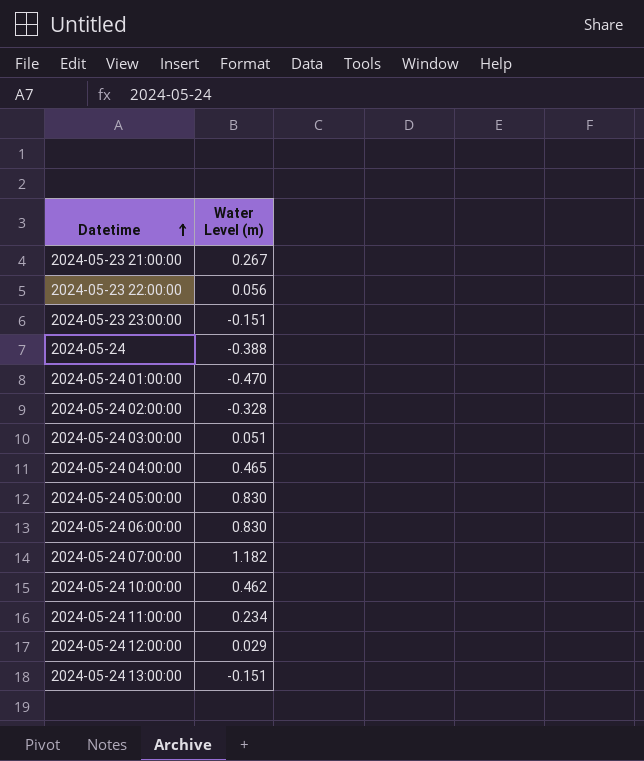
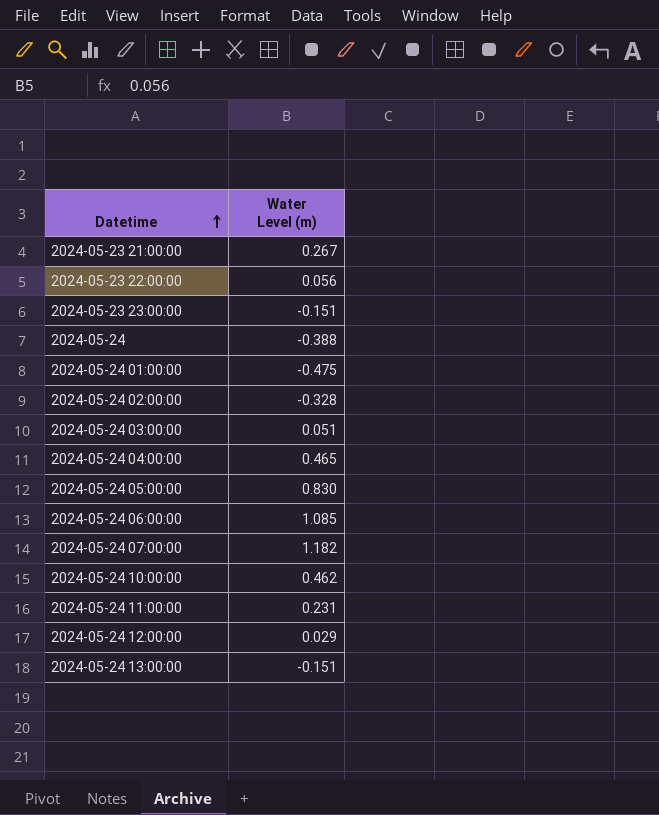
2024-05-24 01:00:00 | Water Level (m): -0.470 -> -0.475
2024-05-24 06:00:00 | Water Level (m): 0.830 -> 1.085
2024-05-24 11:00:00 | Water Level (m): 0.234 -> 0.231

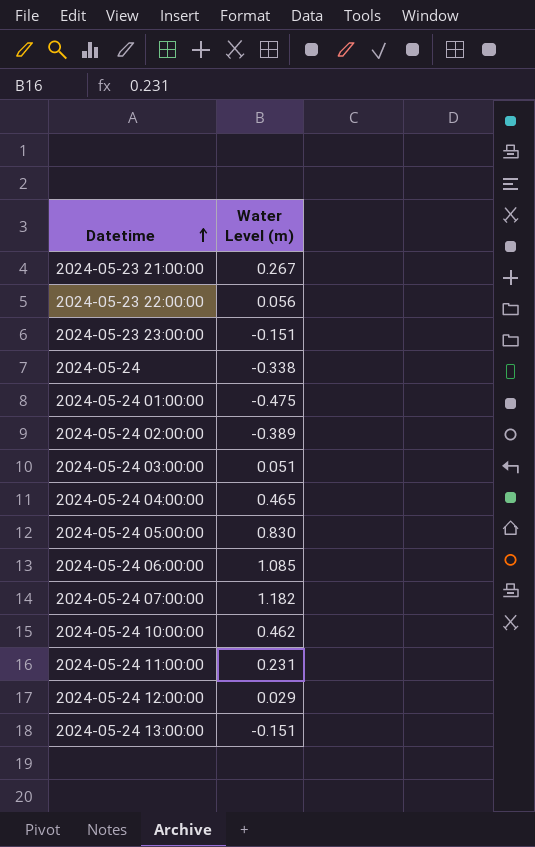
2024-05-24 | Water Level (m): -0.388 -> -0.338
2024-05-24 02:00:00 | Water Level (m): -0.328 -> -0.389

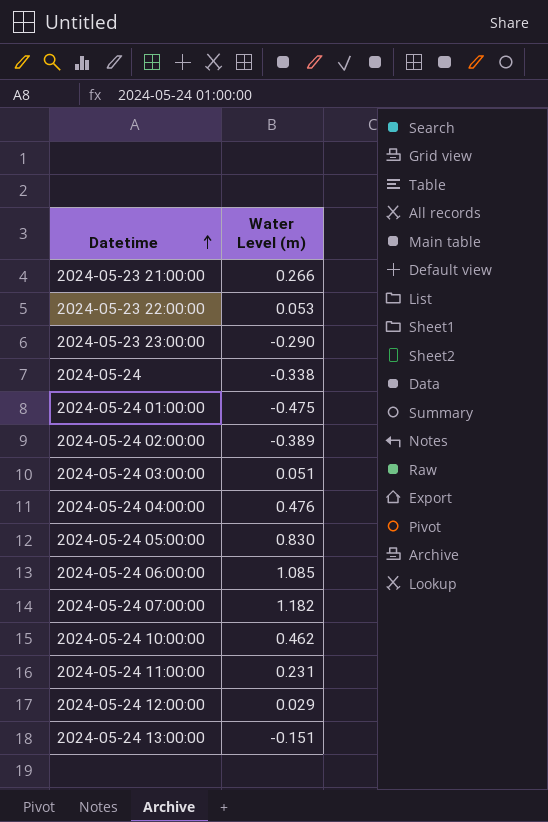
2024-05-23 21:00:00 | Water Level (m): 0.267 -> 0.266
2024-05-23 22:00:00 | Water Level (m): 0.056 -> 0.053
2024-05-23 23:00:00 | Water Level (m): -0.151 -> -0.290
2024-05-24 04:00:00 | Water Level (m): 0.465 -> 0.476

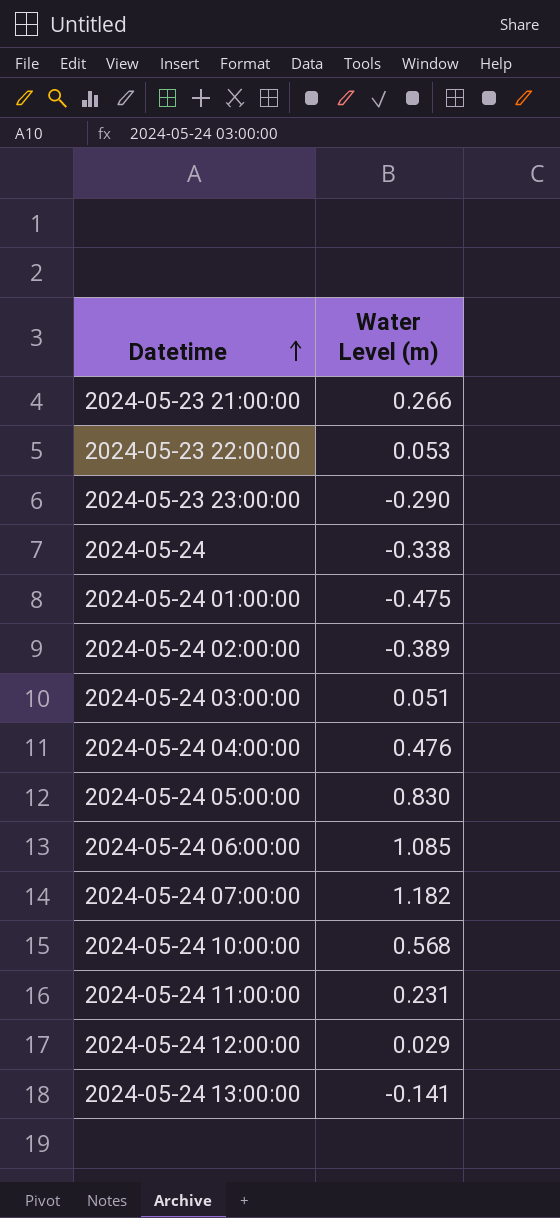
2024-05-24 10:00:00 | Water Level (m): 0.462 -> 0.568
2024-05-24 13:00:00 | Water Level (m): -0.151 -> -0.141

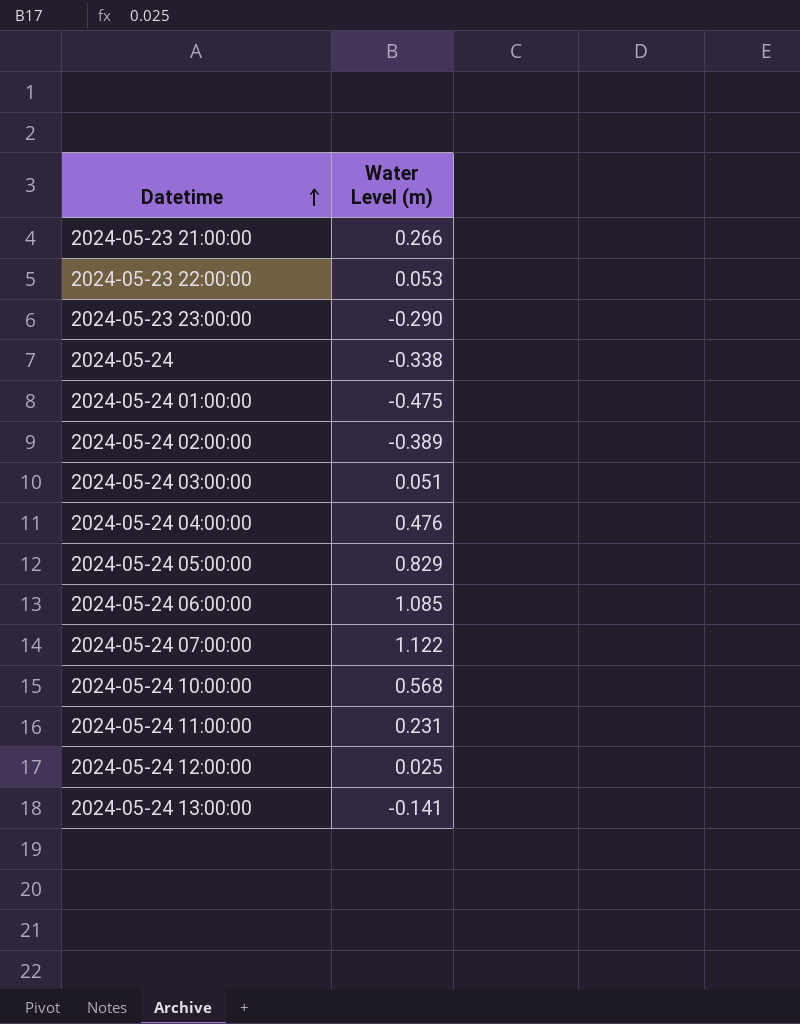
2024-05-24 05:00:00 | Water Level (m): 0.830 -> 0.829
2024-05-24 07:00:00 | Water Level (m): 1.182 -> 1.122
2024-05-24 12:00:00 | Water Level (m): 0.029 -> 0.025

